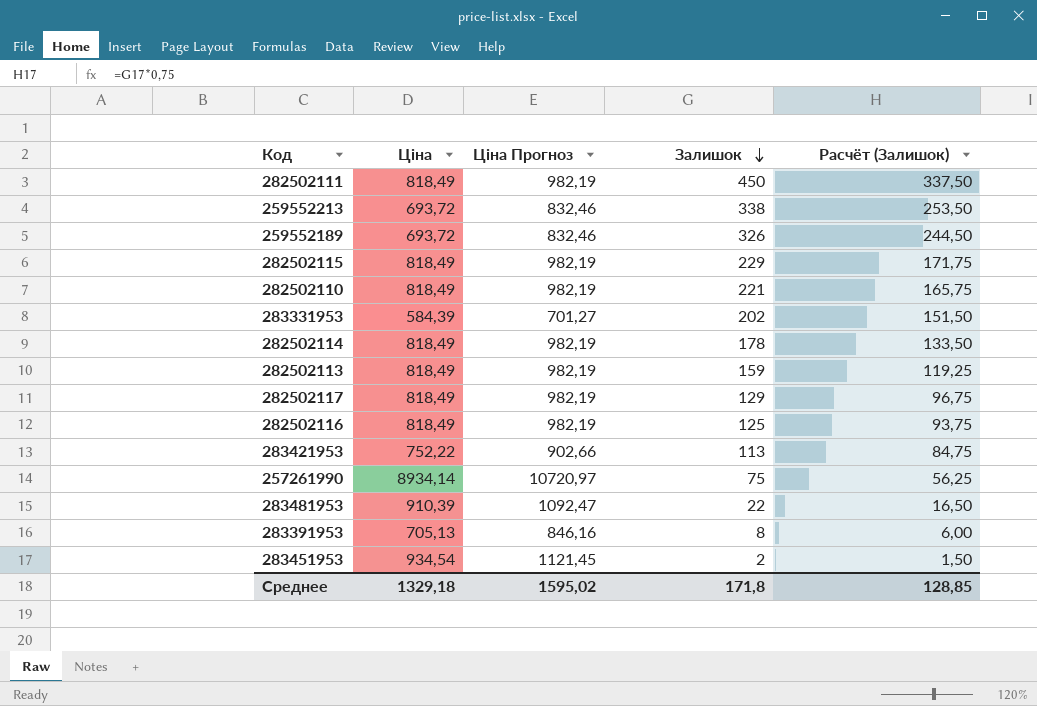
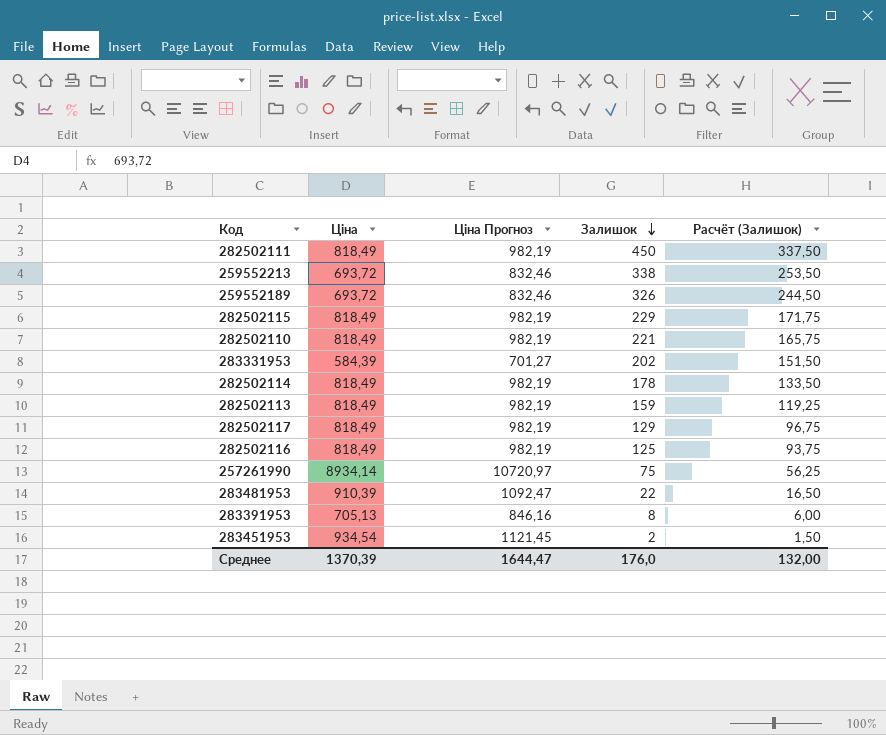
row 283421953: 752,22 | 902,66 | 113 | 84,75 -> none
Среднее | Ціна: 1329,18 -> 1370,39
Среднее | Ціна Прогноз: 1595,02 -> 1644,47
Среднее | Залишок: 171,8 -> 176,0
Среднее | Расчёт (Залишок): 128,85 -> 132,00

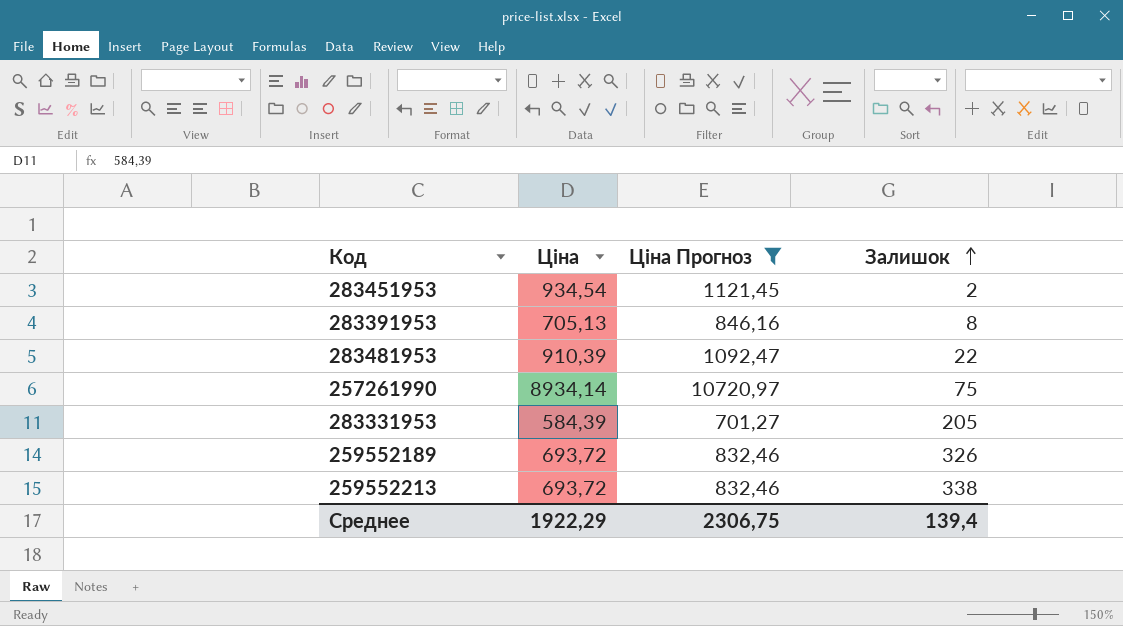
filter: none -> Ціна Прогноз != 982,19
row order: Залишок descending -> Залишок ascending
column Расчёт (Залишок) | formula: [Залишок] * 0,75 -> none
283331953 | Залишок: 202 -> 205
Среднее | Ціна: 1370,39 -> 1922,29
Среднее | Ціна Прогноз: 1644,47 -> 2306,75
Среднее | Залишок: 176,0 -> 139,4

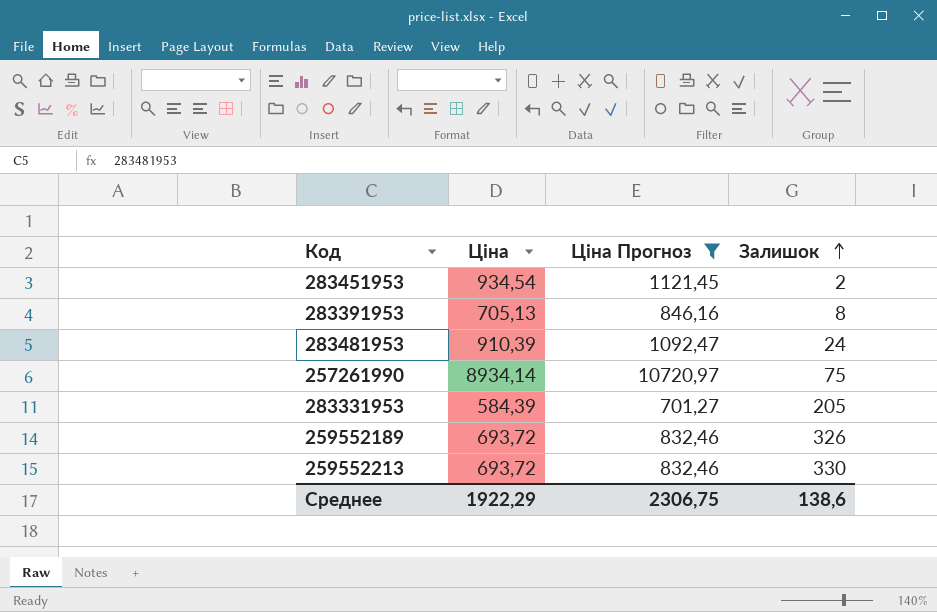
283481953 | Залишок: 22 -> 24
259552213 | Залишок: 338 -> 330
Среднее | Залишок: 139,4 -> 138,6

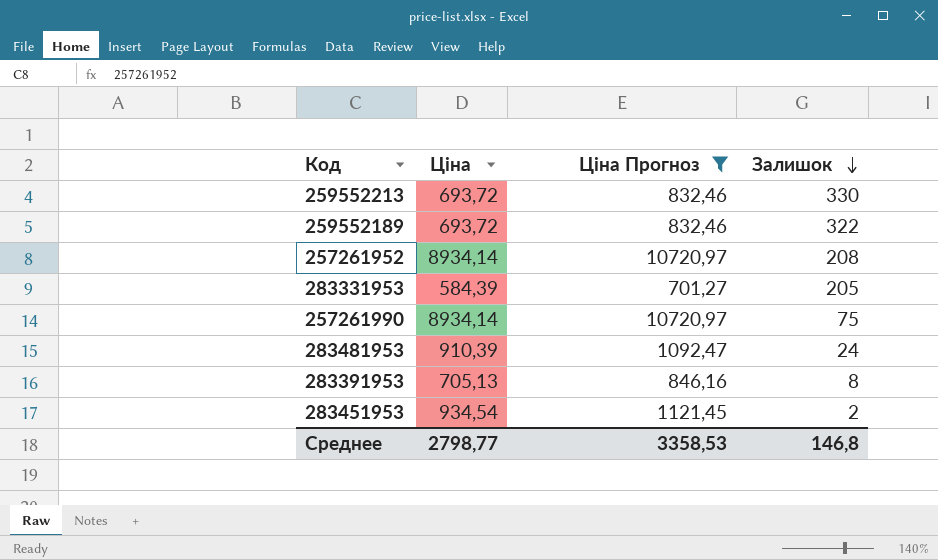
row order: Залишок ascending -> Залишок descending
259552189 | Залишок: 326 -> 322
row 257261952: none -> 8934,14 | 10720,97 | 208
Среднее | Ціна: 1922,29 -> 2798,77
Среднее | Ціна Прогноз: 2306,75 -> 3358,53
Среднее | Залишок: 138,6 -> 146,8

